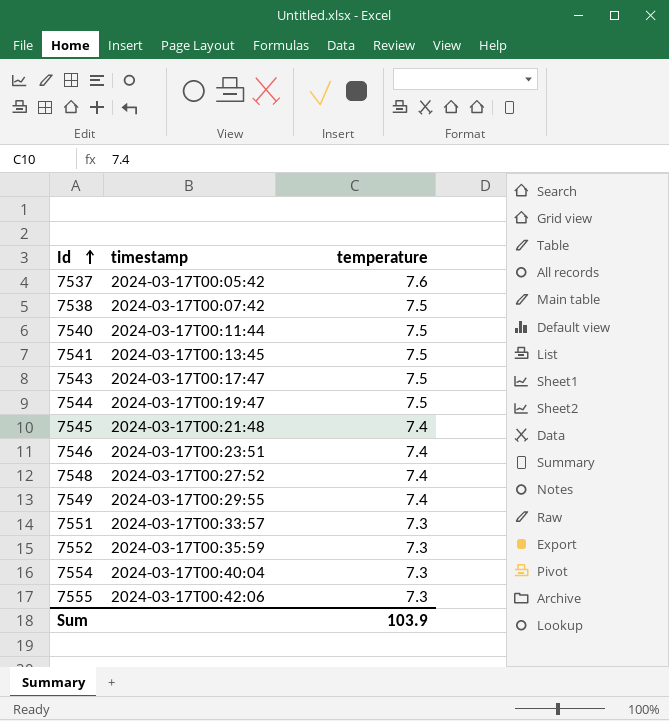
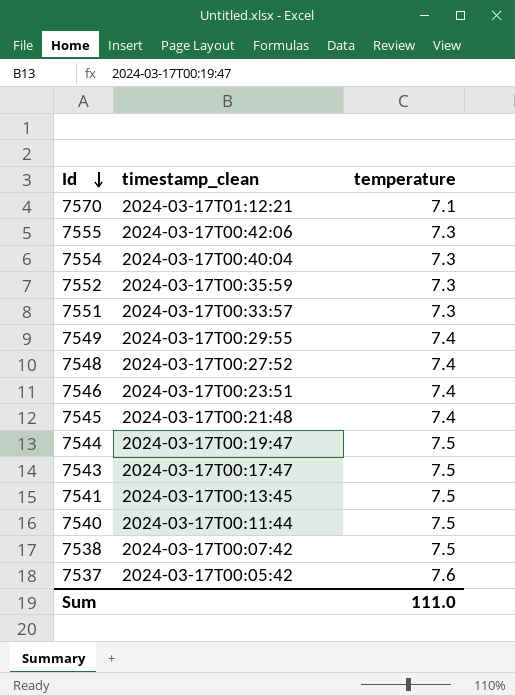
row order: Id ascending -> Id descending
column name: timestamp -> timestamp_clean
row 7570: none -> 2024-03-17T01:12:21 | 7.1
Sum | temperature: 103.9 -> 111.0

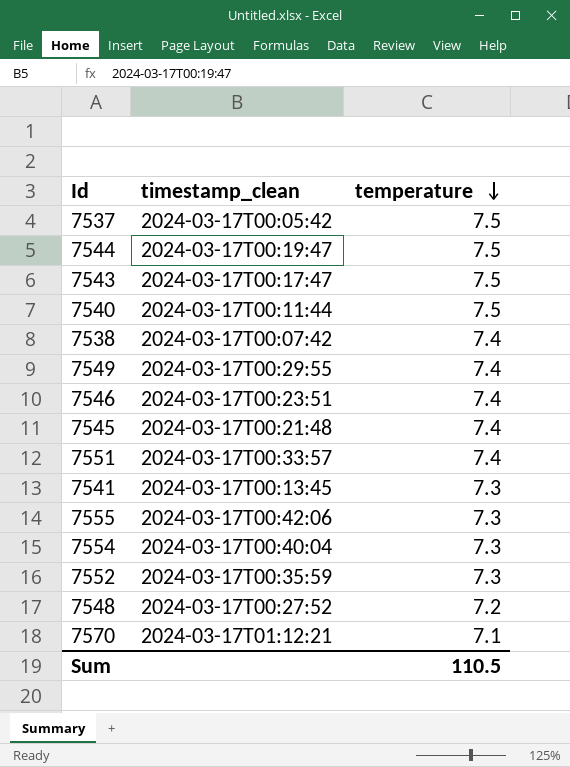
row order: Id descending -> temperature descending
7537 | temperature: 7.6 -> 7.5
7538 | temperature: 7.5 -> 7.4
7551 | temperature: 7.3 -> 7.4
7541 | temperature: 7.5 -> 7.3
7548 | temperature: 7.4 -> 7.2
Sum | temperature: 111.0 -> 110.5

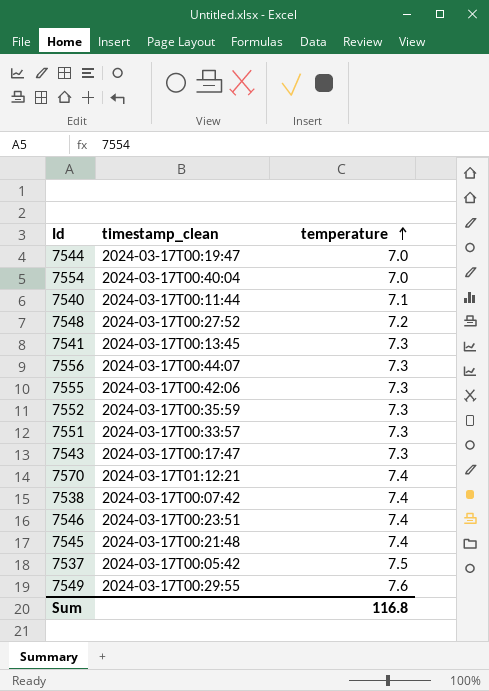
row order: temperature descending -> temperature ascending
7544 | temperature: 7.5 -> 7.0
7554 | temperature: 7.3 -> 7.0
7540 | temperature: 7.5 -> 7.1
row 7556: none -> 2024-03-17T00:44:07 | 7.3
7551 | temperature: 7.4 -> 7.3
7543 | temperature: 7.5 -> 7.3
7570 | temperature: 7.1 -> 7.4
7549 | temperature: 7.4 -> 7.6
Sum | temperature: 110.5 -> 116.8

